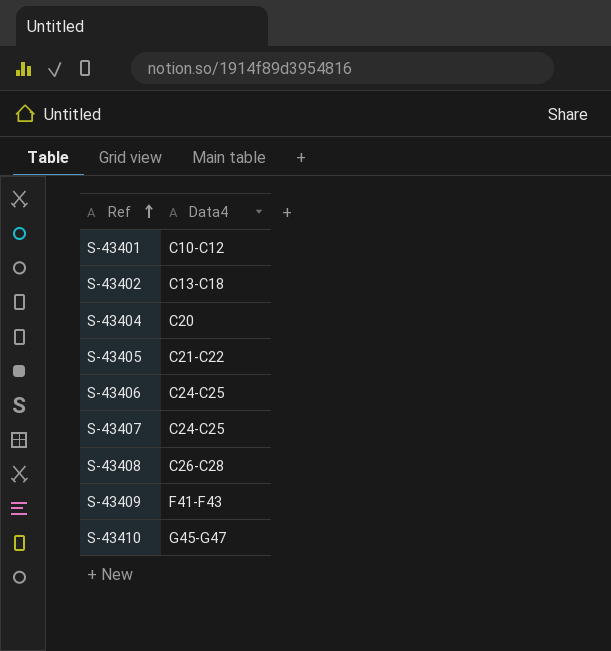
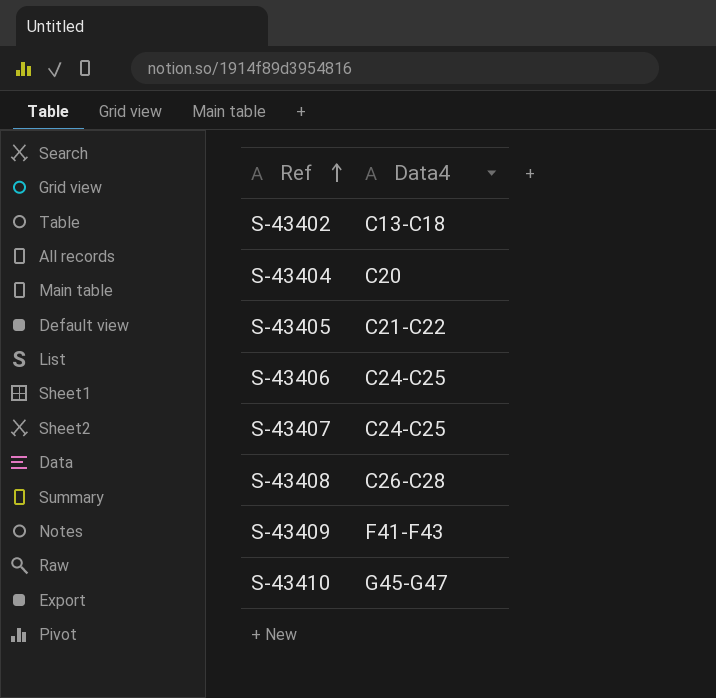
row S-43401: C10-C12 -> none

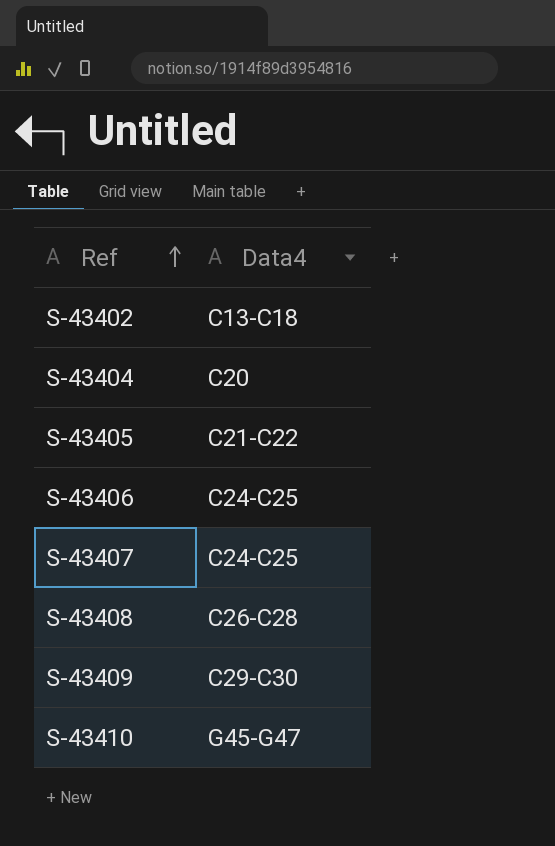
S-43409 | Data4: F41-F43 -> C29-C30

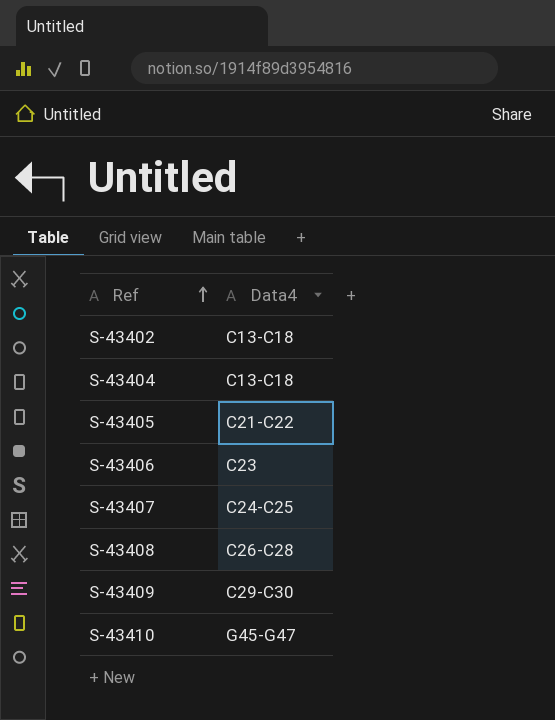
S-43404 | Data4: C20 -> C13-C18
S-43406 | Data4: C24-C25 -> C23

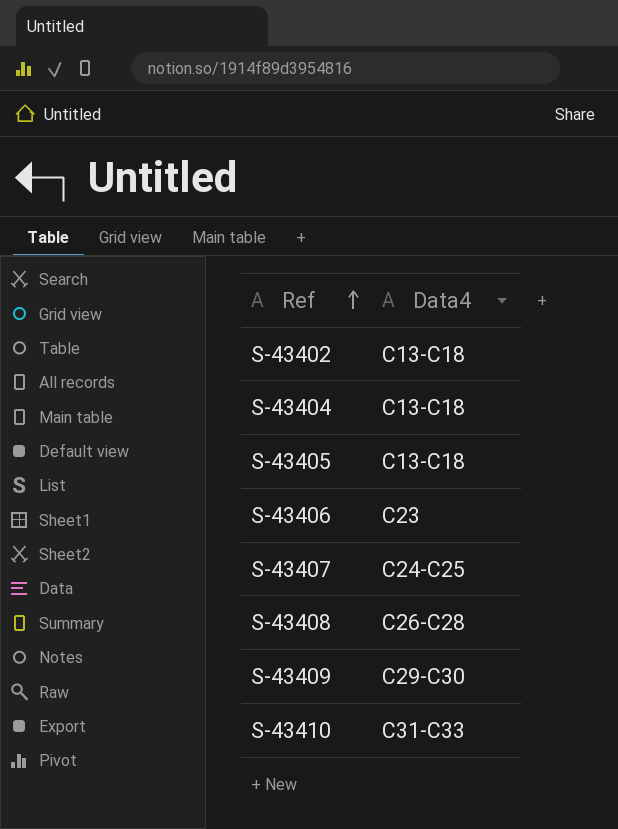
S-43405 | Data4: C21-C22 -> C13-C18
S-43410 | Data4: G45-G47 -> C31-C33

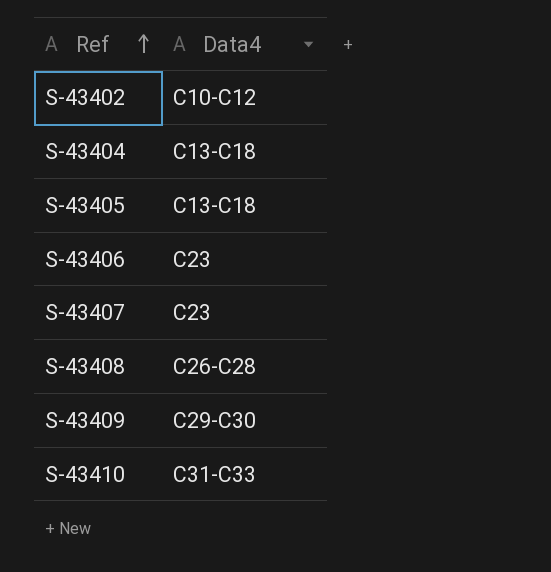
S-43402 | Data4: C13-C18 -> C10-C12
S-43407 | Data4: C24-C25 -> C23

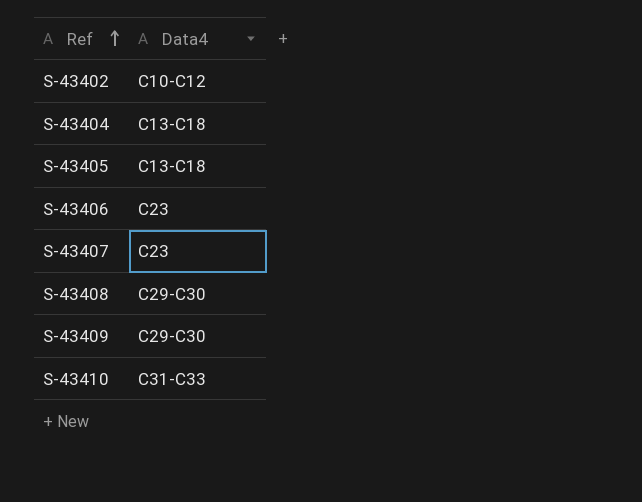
S-43408 | Data4: C26-C28 -> C29-C30

